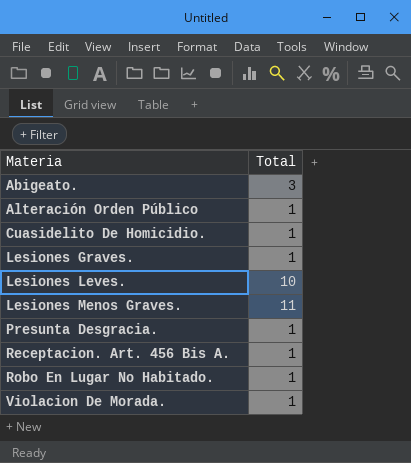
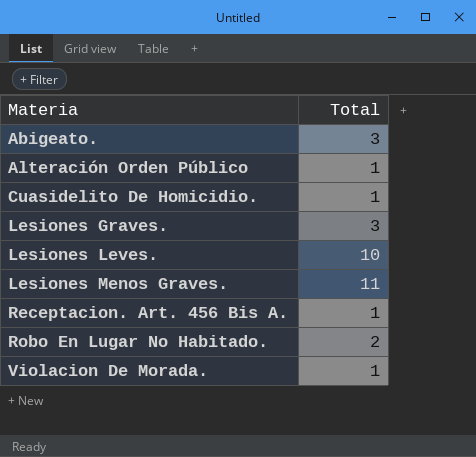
row Presunta Desgracia.: 1 -> none
Lesiones Graves. | Total: 1 -> 3
Robo En Lugar No Habitado. | Total: 1 -> 2

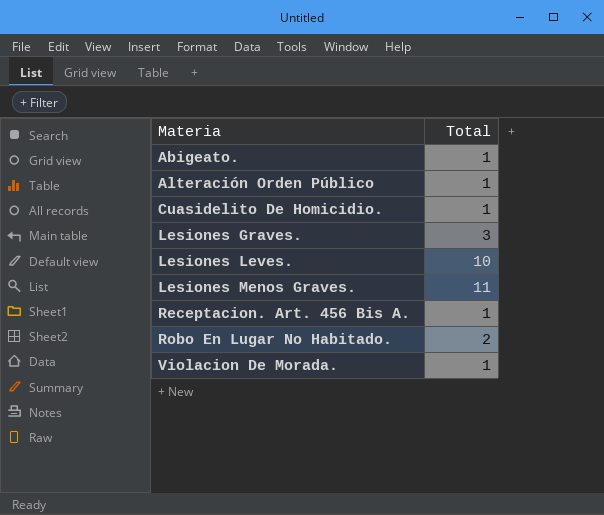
Abigeato. | Total: 3 -> 1

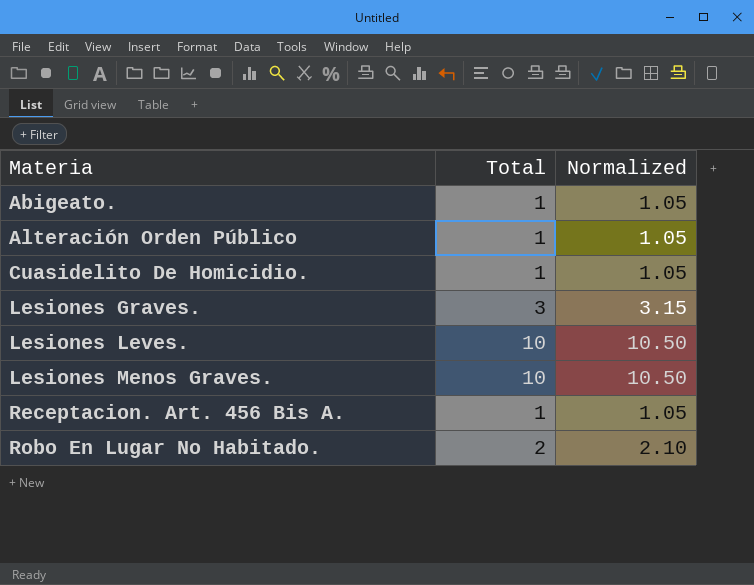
column Normalized | formula: none -> [Total] * 1.05
row Violacion De Morada.: 1 -> none
Lesiones Menos Graves. | Total: 11 -> 10

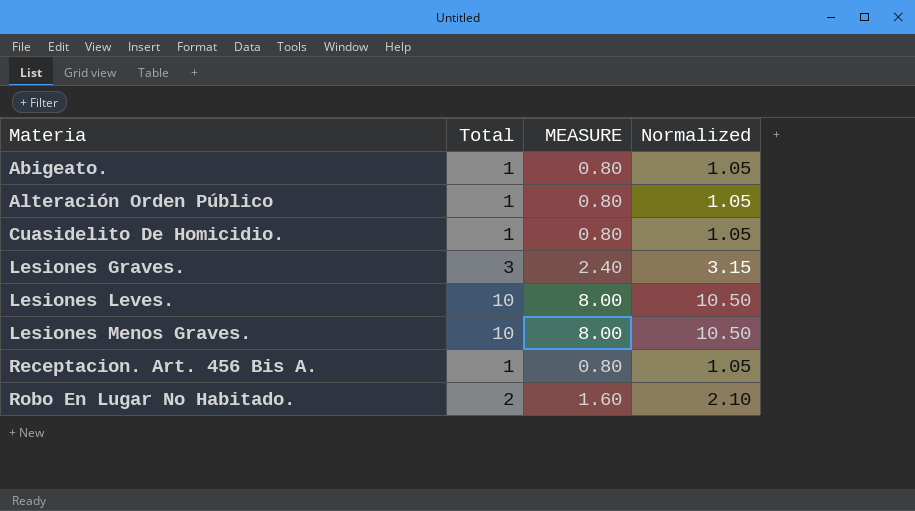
column MEASURE | formula: none -> [Total] * 0.8

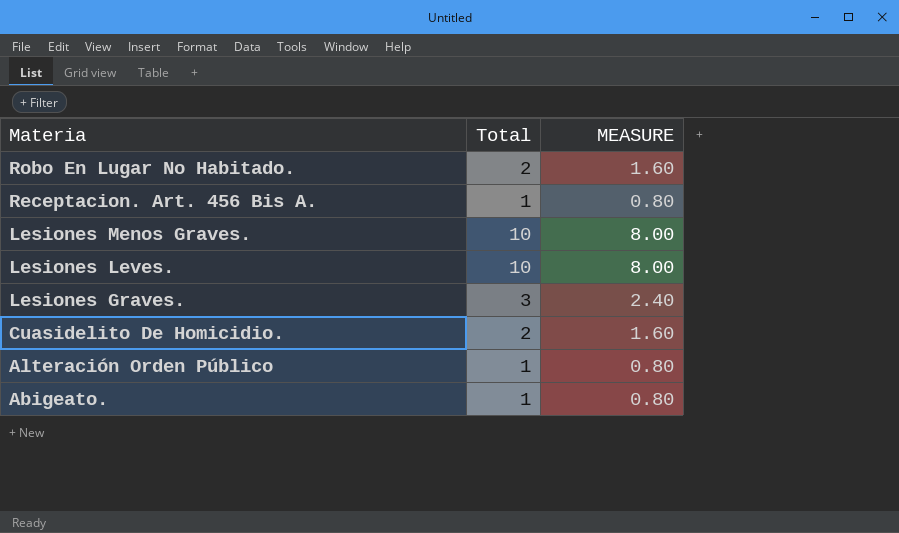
row order: Materia ascending -> Materia descending
column Normalized | formula: [Total] * 1.05 -> none
Cuasidelito De Homicidio. | Total: 1 -> 2
Cuasidelito De Homicidio. | MEASURE: 0.80 -> 1.60

